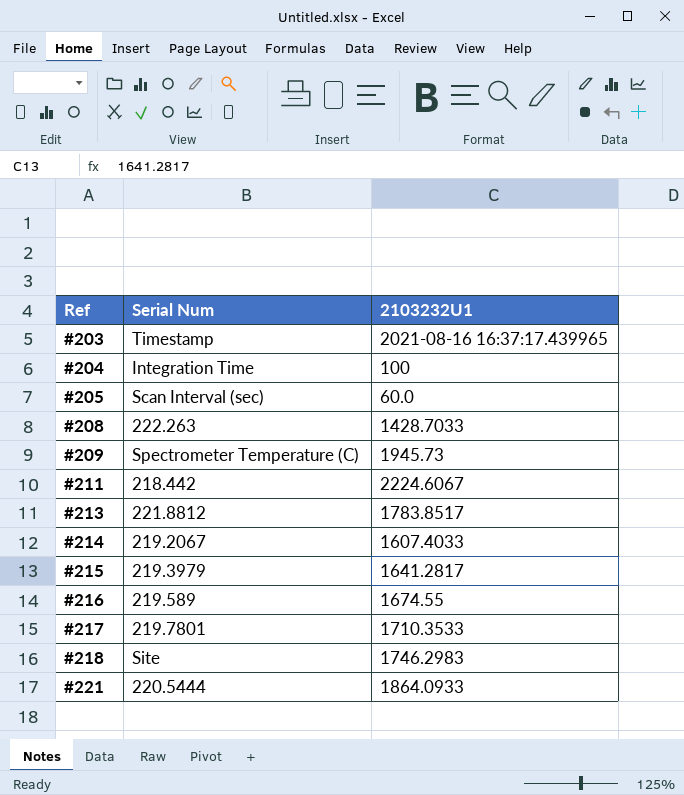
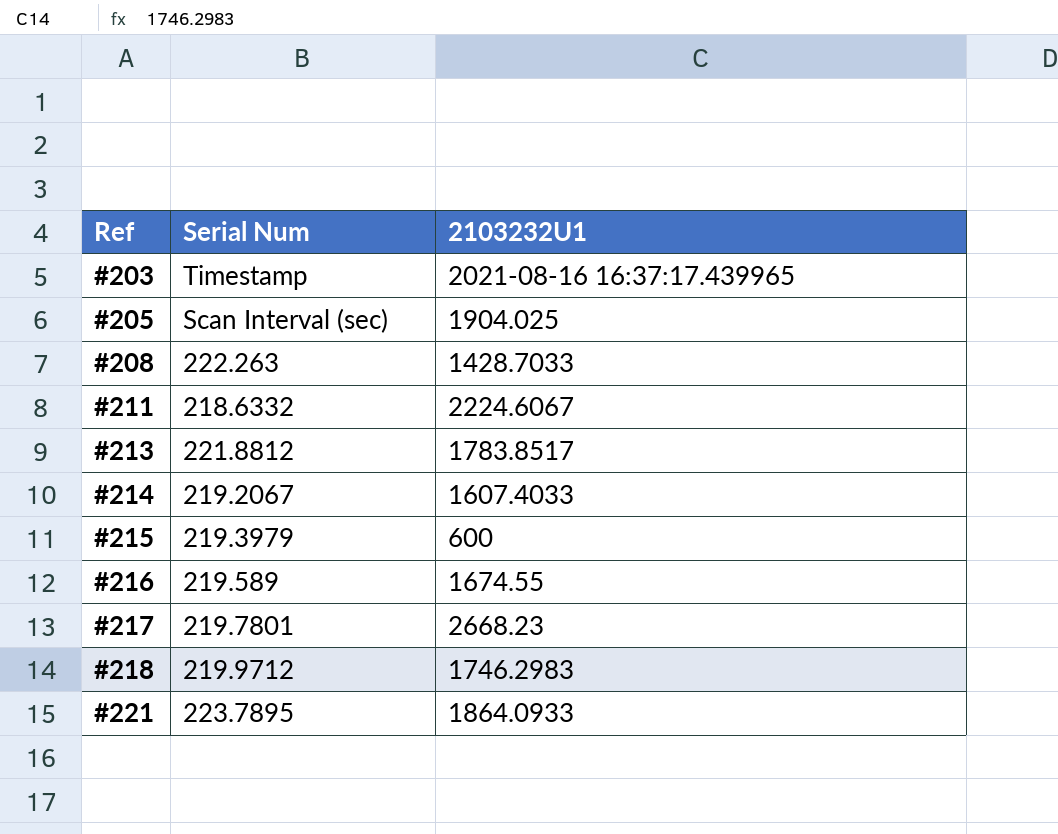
row #204: Integration Time | 100 -> none
row #209: Spectrometer Temperature (C) | 1945.73 -> none
#205 | 2103232U1: 60.0 -> 1904.025
#211 | Serial Num: 218.442 -> 218.6332
#215 | 2103232U1: 1641.2817 -> 600
#217 | 2103232U1: 1710.3533 -> 2668.23
#218 | Serial Num: Site -> 219.9712
#221 | Serial Num: 220.5444 -> 223.7895

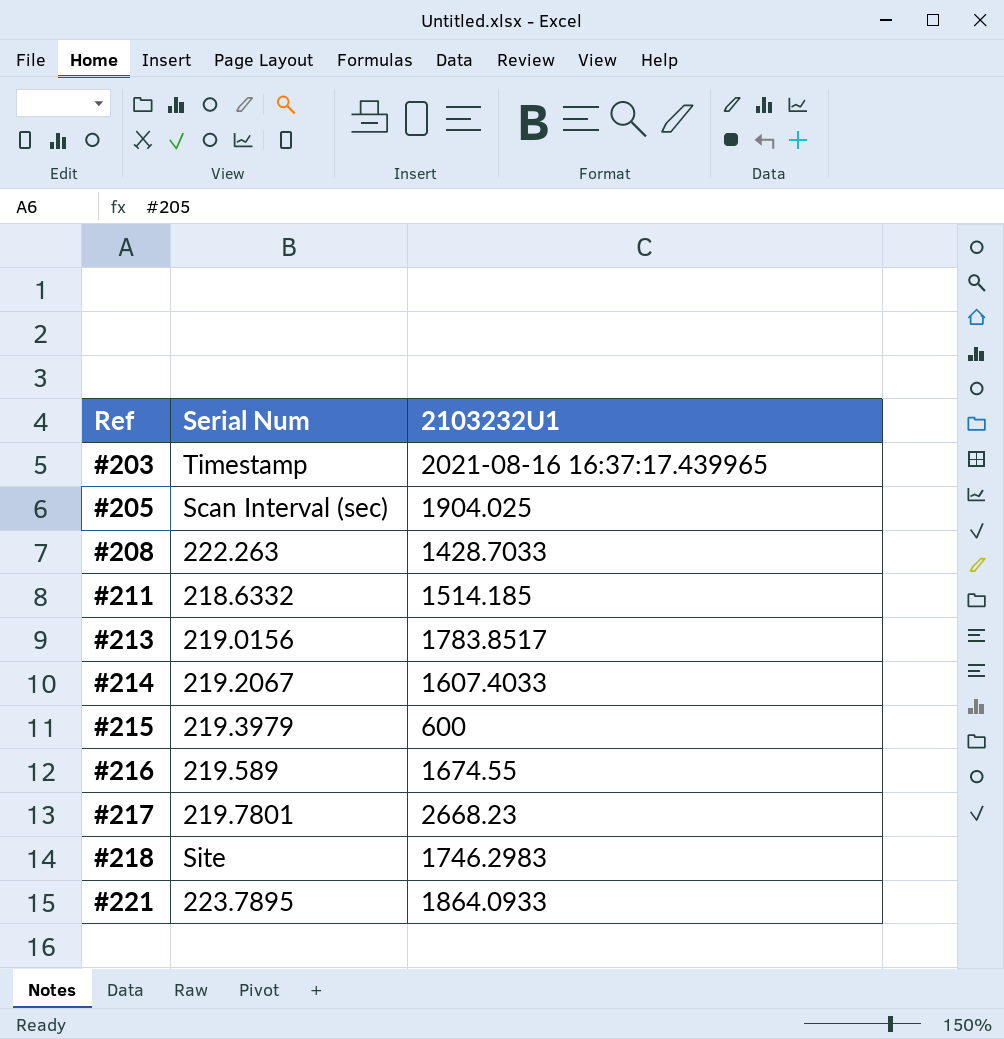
#211 | 2103232U1: 2224.6067 -> 1514.185
#213 | Serial Num: 221.8812 -> 219.0156
#218 | Serial Num: 219.9712 -> Site

